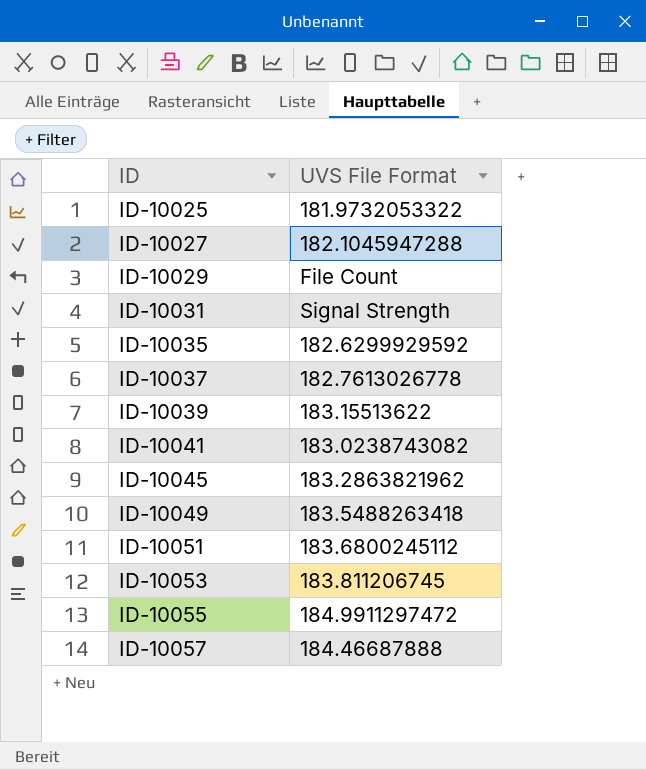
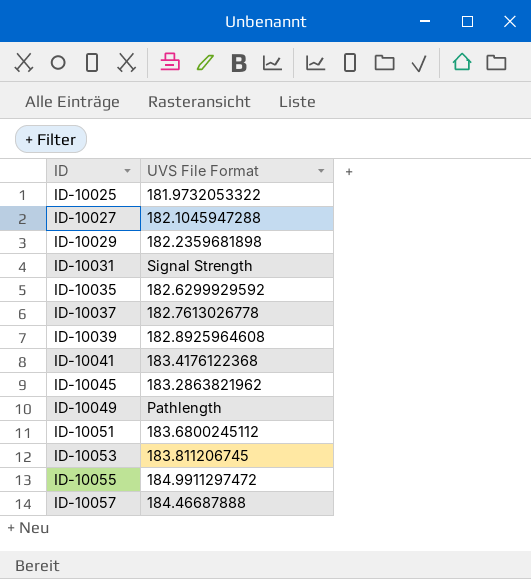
ID-10029 | UVS File Format: File Count -> 182.2359681898
ID-10039 | UVS File Format: 183.15513622 -> 182.8925964608
ID-10041 | UVS File Format: 183.0238743082 -> 183.4176122368
ID-10049 | UVS File Format: 183.5488263418 -> Pathlength

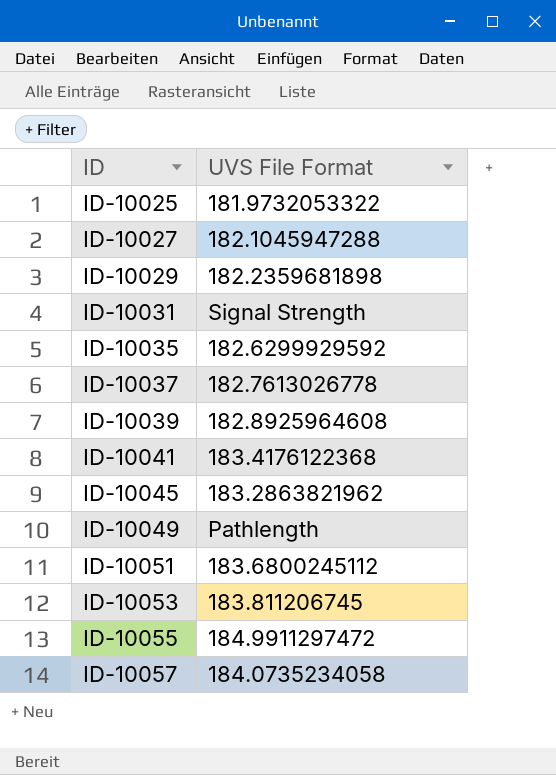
ID-10057 | UVS File Format: 184.46687888 -> 184.0735234058

